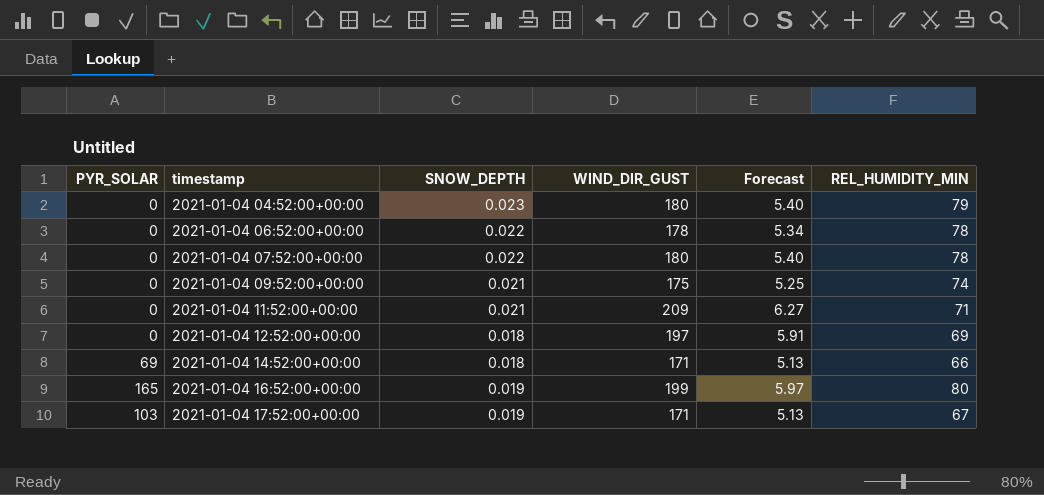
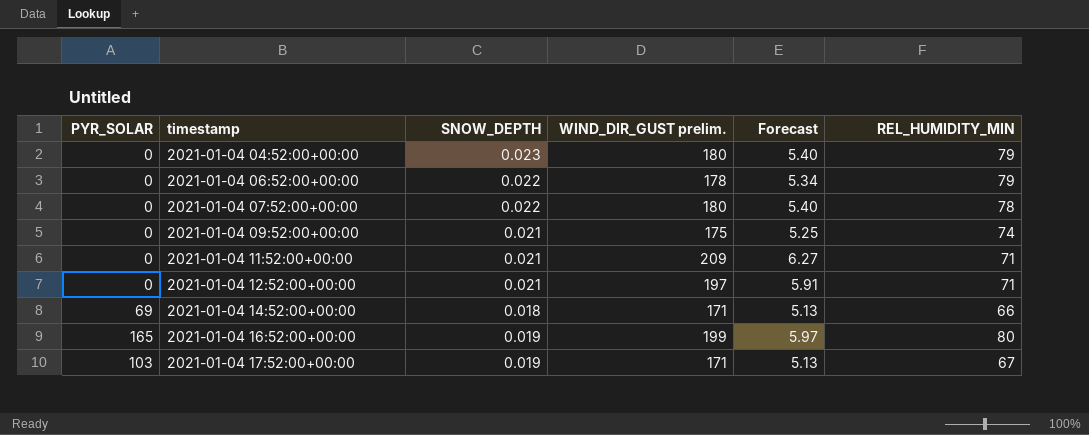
column name: WIND_DIR_GUST -> WIND_DIR_GUST prelim.
2021-01-04 06:52:00+00:00 | REL_HUMIDITY_MIN: 78 -> 79
2021-01-04 12:52:00+00:00 | SNOW_DEPTH: 0.018 -> 0.021
2021-01-04 12:52:00+00:00 | REL_HUMIDITY_MIN: 69 -> 71

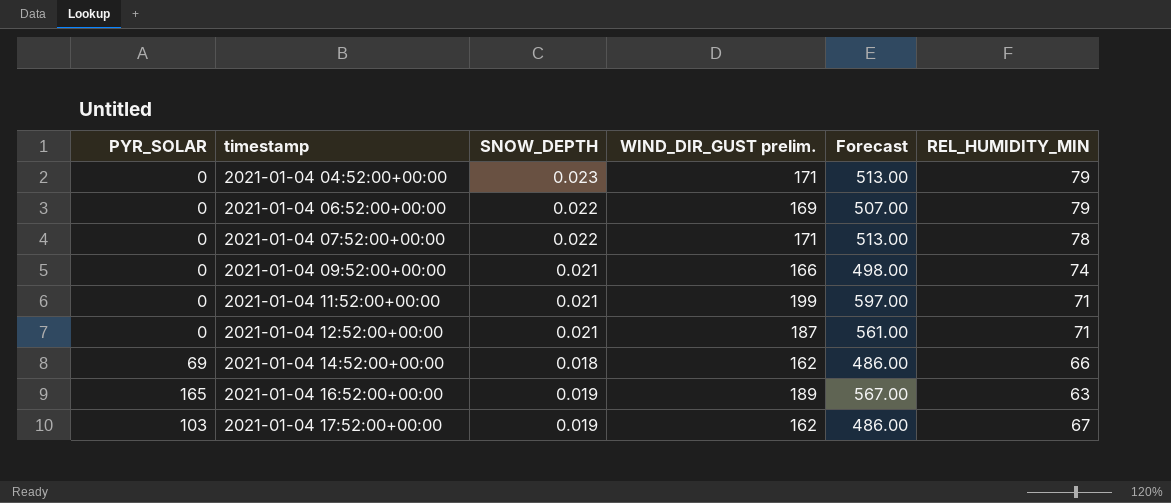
column Forecast | formula: [WIND_DIR_GUST prelim.] * 0.03 -> [WIND_DIR_GUST prelim.] * 3
2021-01-04 04:52:00+00:00 | WIND_DIR_GUST prelim.: 180 -> 171
2021-01-04 06:52:00+00:00 | WIND_DIR_GUST prelim.: 178 -> 169
2021-01-04 07:52:00+00:00 | WIND_DIR_GUST prelim.: 180 -> 171
2021-01-04 09:52:00+00:00 | WIND_DIR_GUST prelim.: 175 -> 166
2021-01-04 11:52:00+00:00 | WIND_DIR_GUST prelim.: 209 -> 199
2021-01-04 12:52:00+00:00 | WIND_DIR_GUST prelim.: 197 -> 187
2021-01-04 14:52:00+00:00 | WIND_DIR_GUST prelim.: 171 -> 162
2021-01-04 16:52:00+00:00 | WIND_DIR_GUST prelim.: 199 -> 189
2021-01-04 16:52:00+00:00 | REL_HUMIDITY_MIN: 80 -> 63
2021-01-04 17:52:00+00:00 | WIND_DIR_GUST prelim.: 171 -> 162

